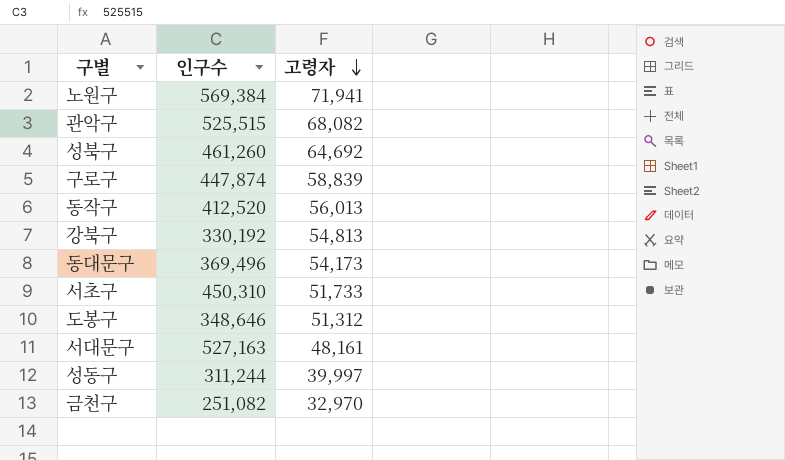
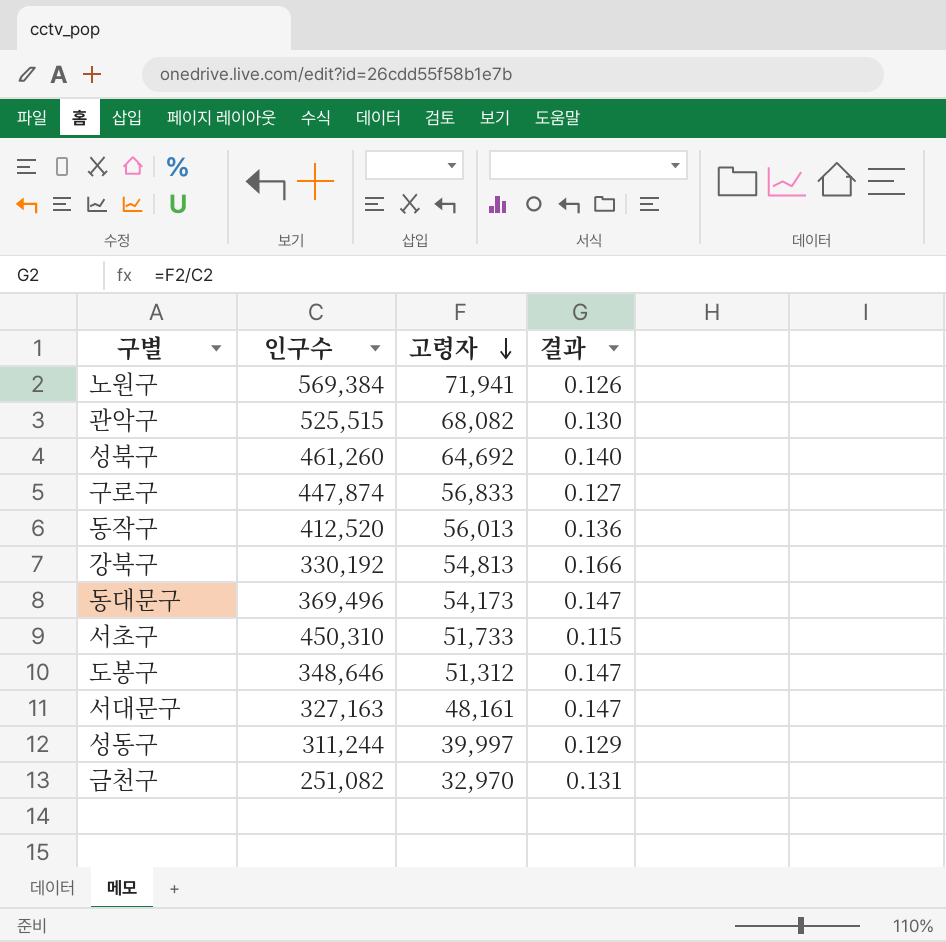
column 결과 | formula: none -> [고령자] / [인구수]
구로구 | 고령자: 58,839 -> 56,833
서대문구 | 인구수: 527,163 -> 327,163

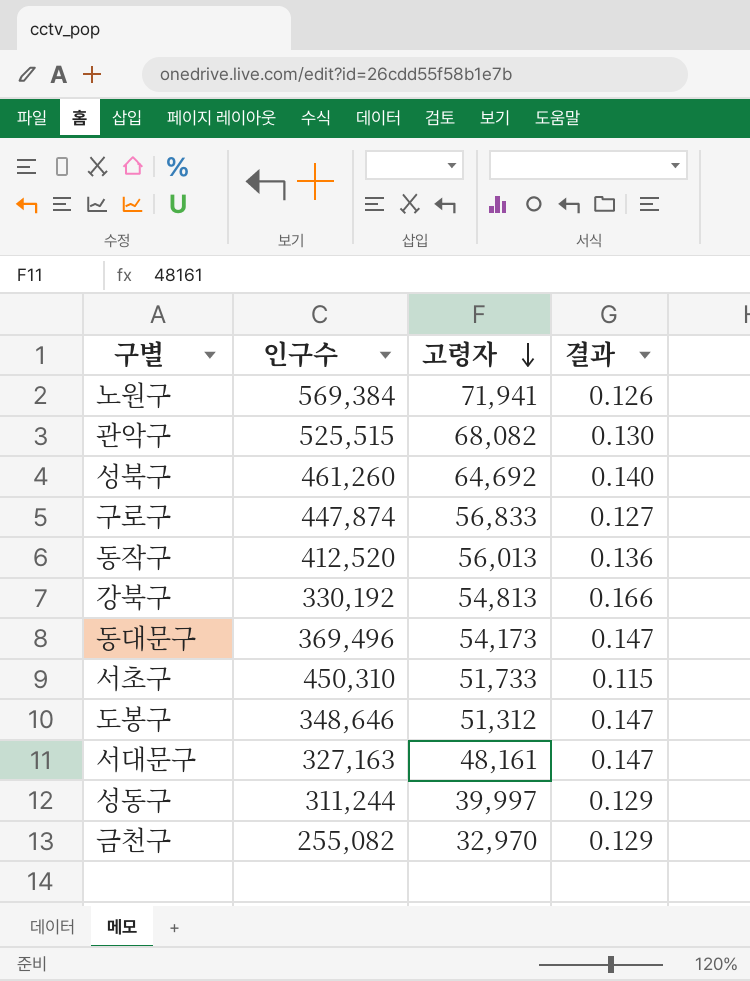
금천구 | 인구수: 251,082 -> 255,082
금천구 | 결과: 0.131 -> 0.129

